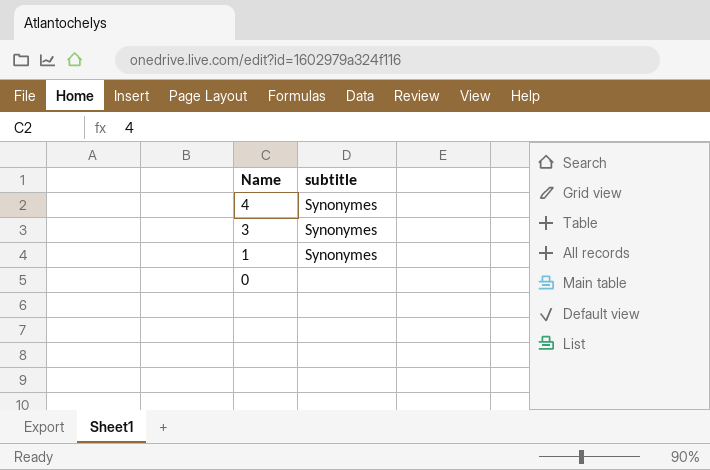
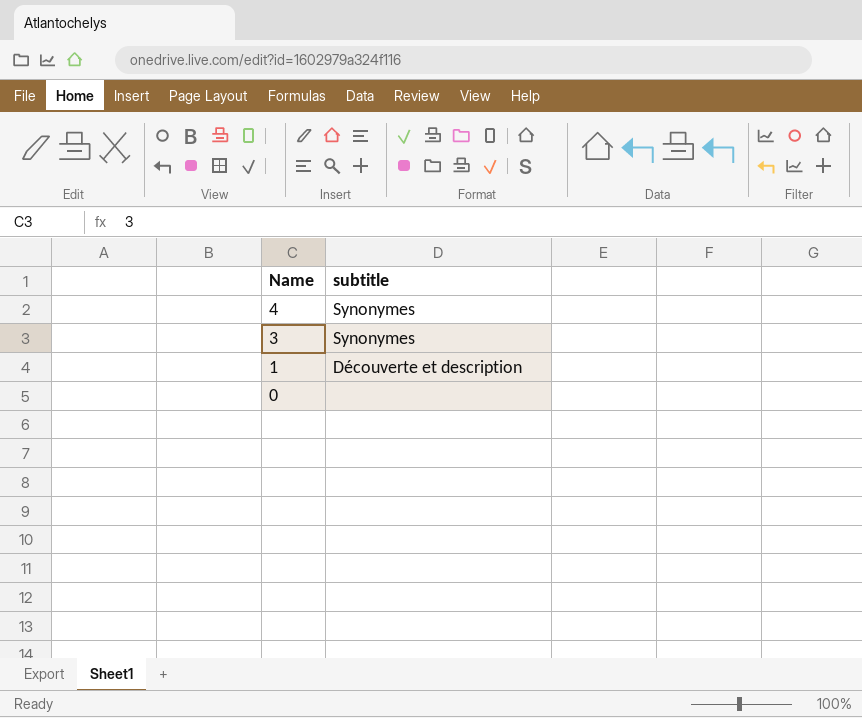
1 | subtitle: Synonymes -> Découverte et description

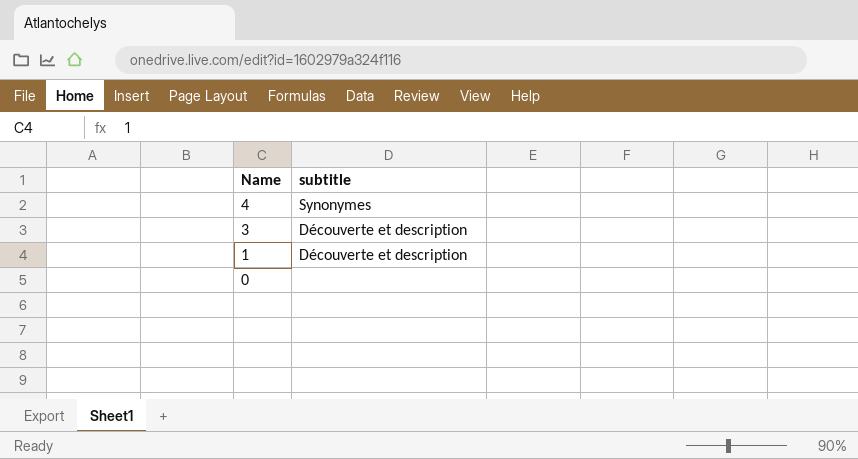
3 | subtitle: Synonymes -> Découverte et description

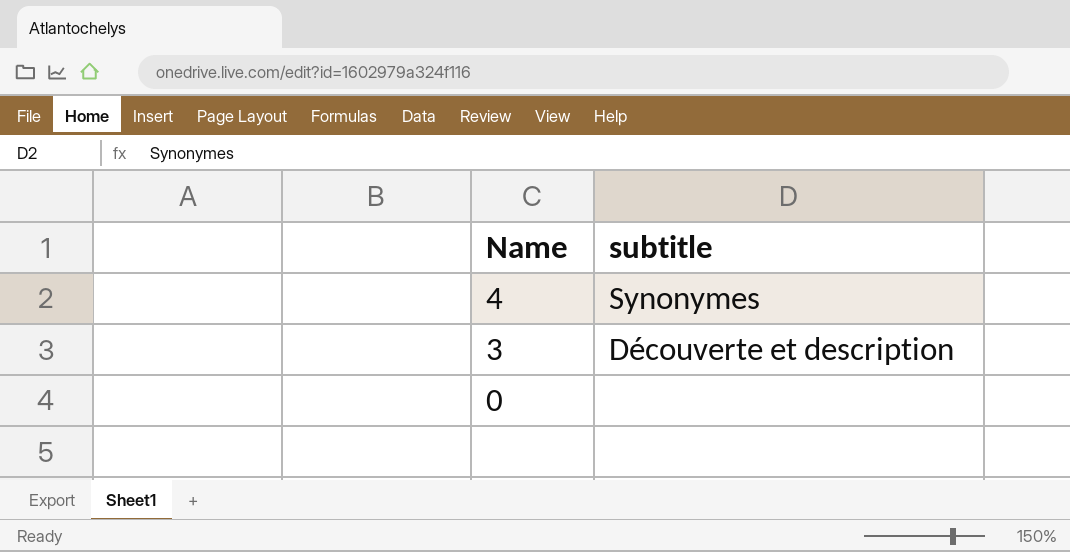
row 1: Découverte et description -> none

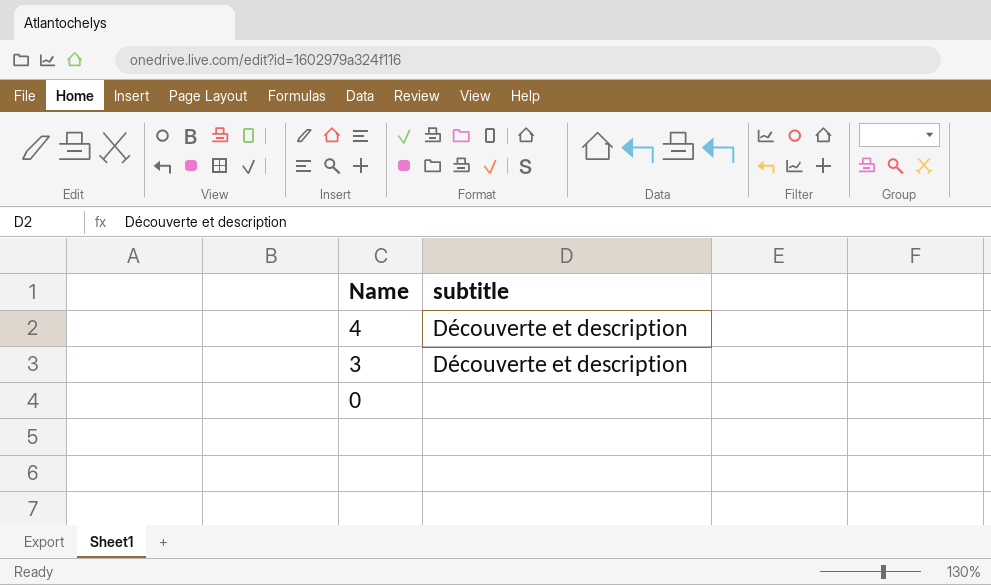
4 | subtitle: Synonymes -> Découverte et description

